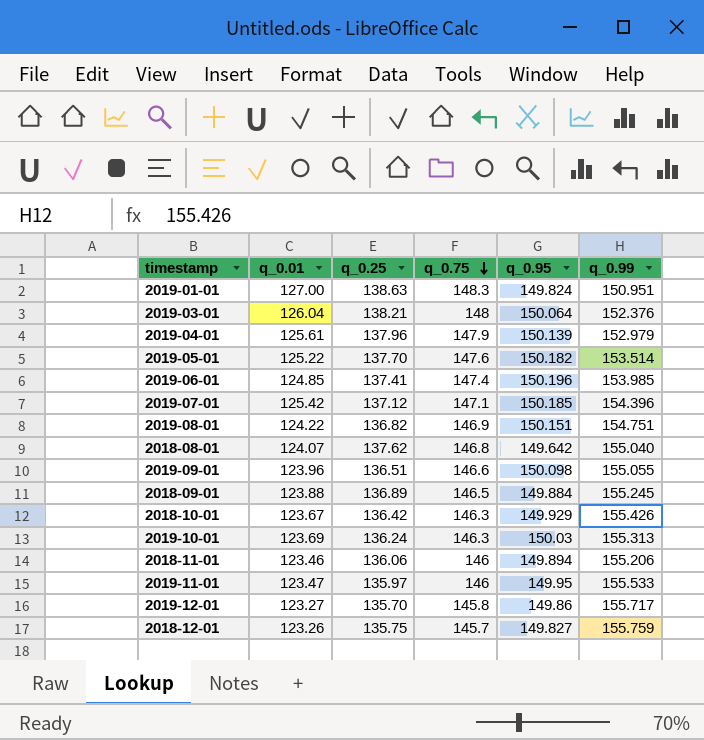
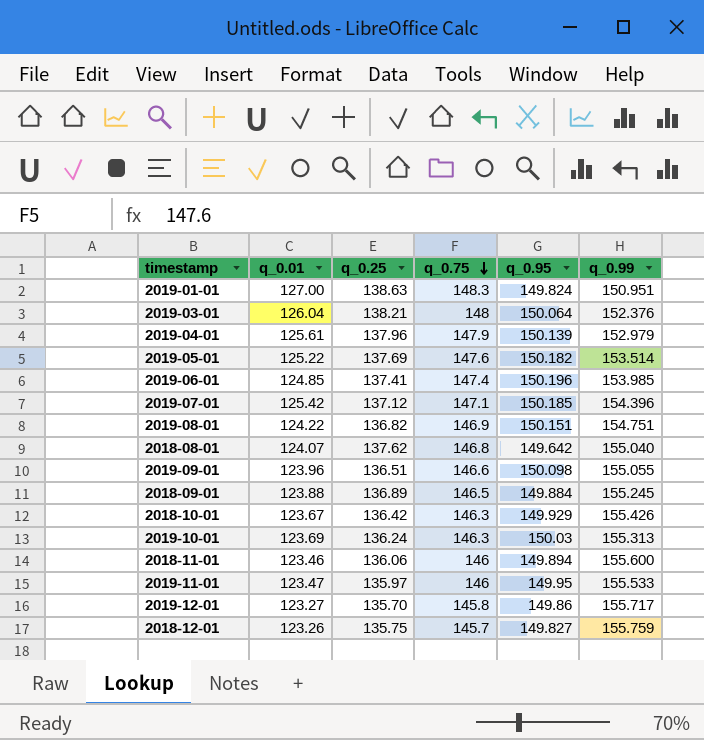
2019-05-01 | q_0.25: 137.70 -> 137.69
2018-11-01 | q_0.99: 155.206 -> 155.600

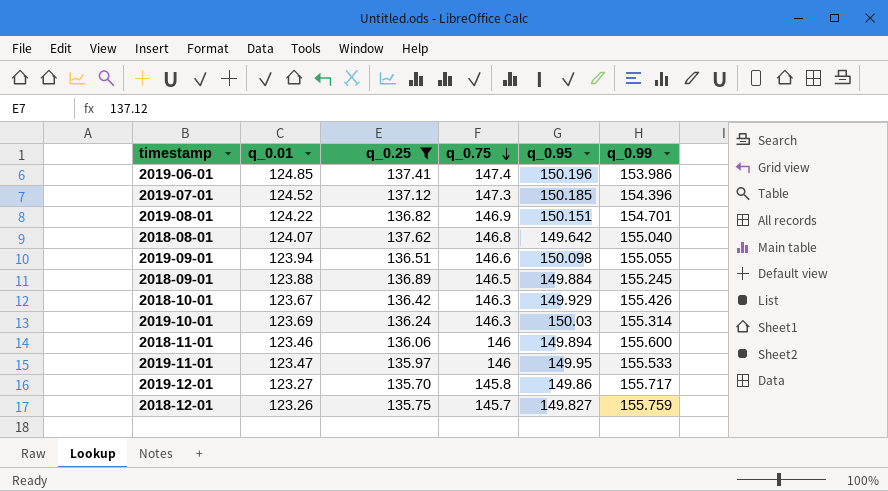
filter: none -> q_0.25 <= 137.62
2019-06-01 | q_0.99: 153.985 -> 153.986
2019-07-01 | q_0.01: 125.42 -> 124.52
2019-07-01 | q_0.75: 147.1 -> 147.3
2019-08-01 | q_0.99: 154.751 -> 154.701
2019-09-01 | q_0.01: 123.96 -> 123.94
2019-10-01 | q_0.99: 155.313 -> 155.314

